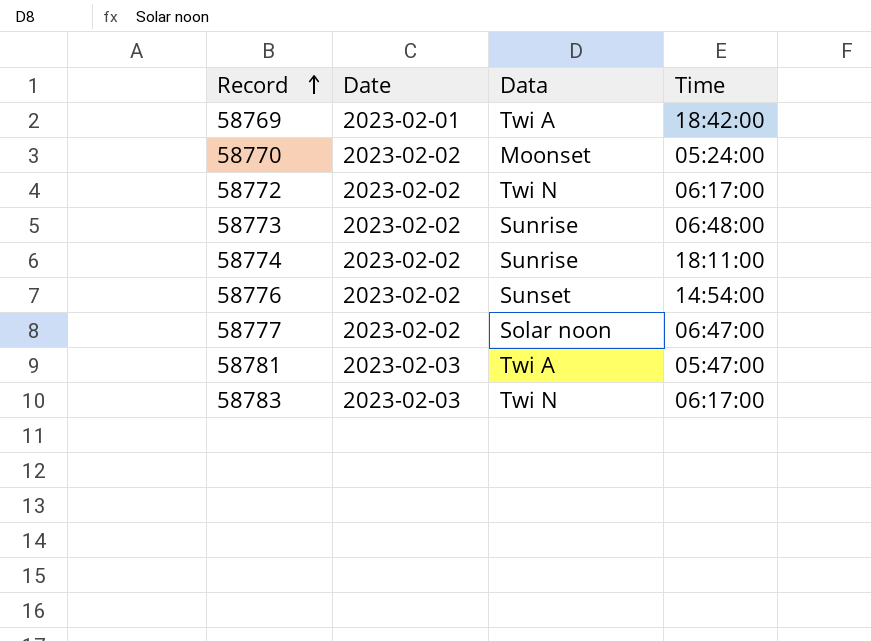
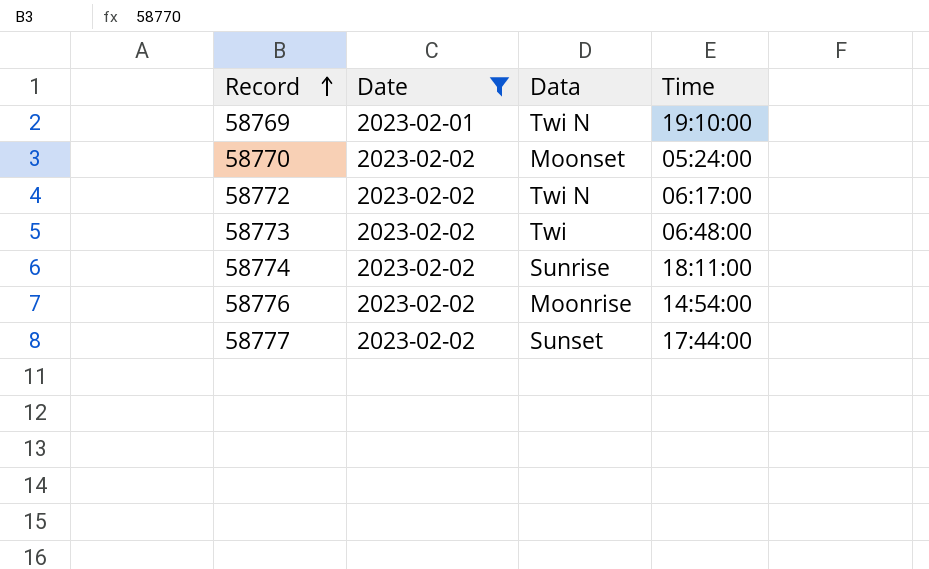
filter: none -> Date != 2023-02-03
58769 | Data: Twi A -> Twi N
58769 | Time: 18:42:00 -> 19:10:00
58773 | Data: Sunrise -> Twi
58776 | Data: Sunset -> Moonrise
58777 | Data: Solar noon -> Sunset
58777 | Time: 06:47:00 -> 17:44:00

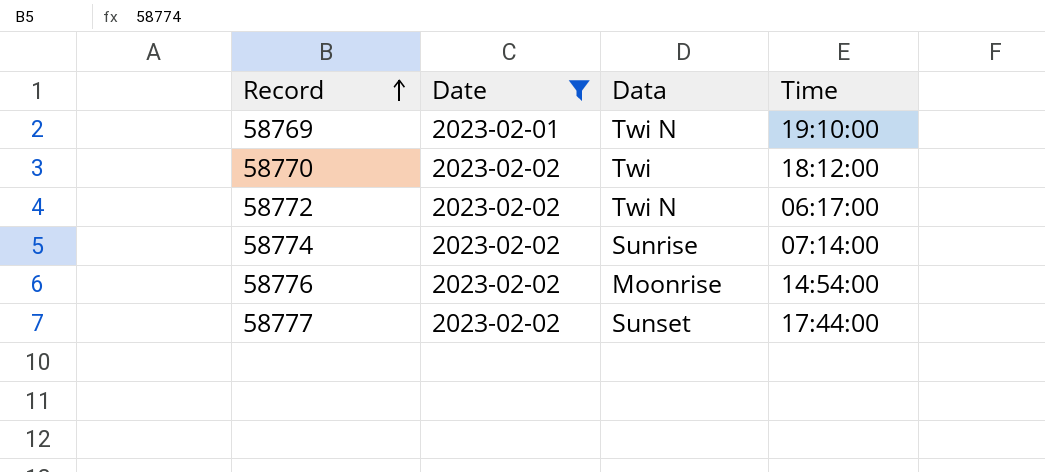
row 58773: 2023-02-02 | Twi | 06:48:00 -> none
58770 | Data: Moonset -> Twi
58770 | Time: 05:24:00 -> 18:12:00
58774 | Time: 18:11:00 -> 07:14:00

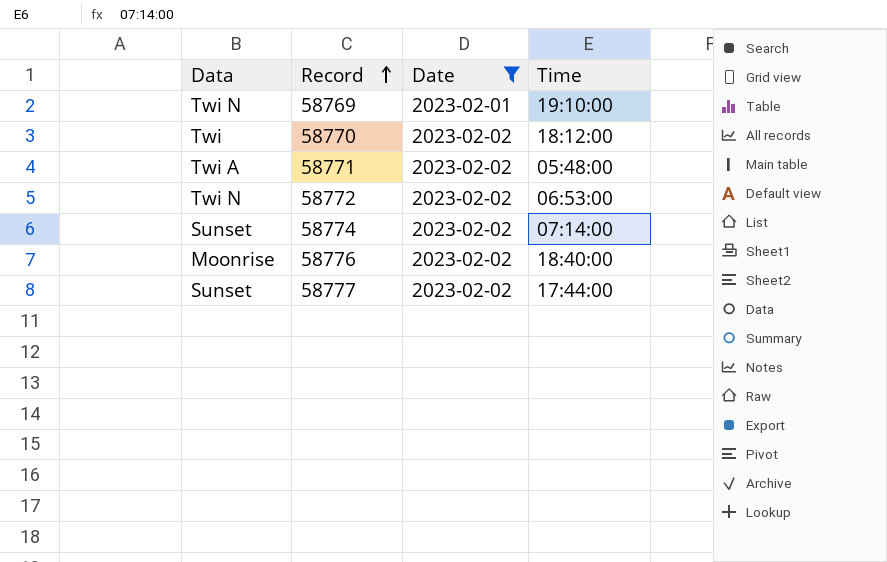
column Data | position: 3 -> 1
row 58771: none -> Twi A | 2023-02-02 | 05:48:00
58772 | Time: 06:17:00 -> 06:53:00
58774 | Data: Sunrise -> Sunset
58776 | Time: 14:54:00 -> 18:40:00

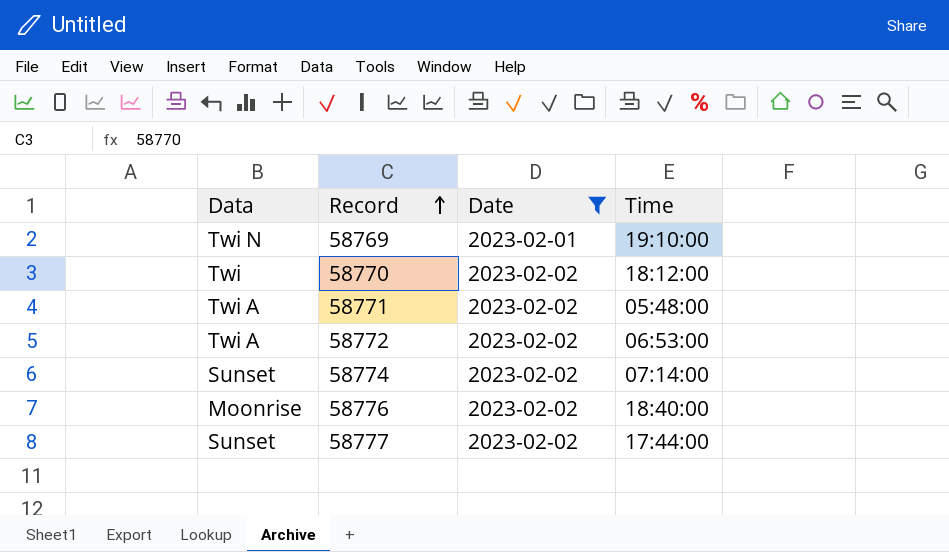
58772 | Data: Twi N -> Twi A

